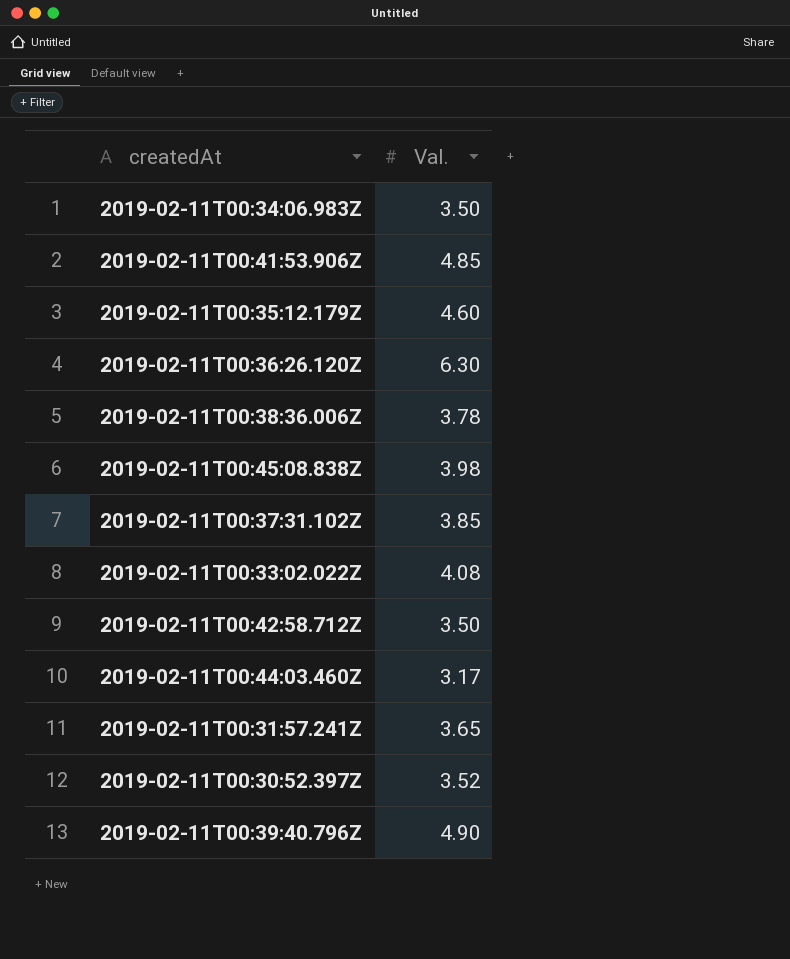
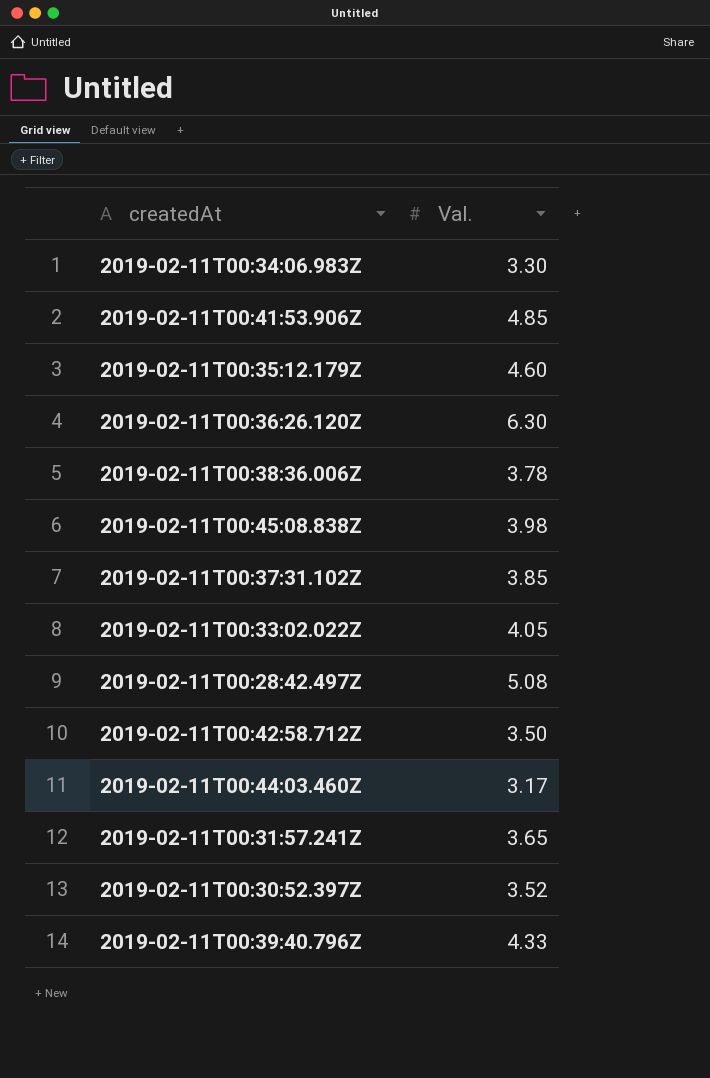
2019-02-11T00:34:06.983Z | Val.: 3.50 -> 3.30
2019-02-11T00:33:02.022Z | Val.: 4.08 -> 4.05
row 2019-02-11T00:28:42.497Z: none -> 5.08
2019-02-11T00:39:40.796Z | Val.: 4.90 -> 4.33

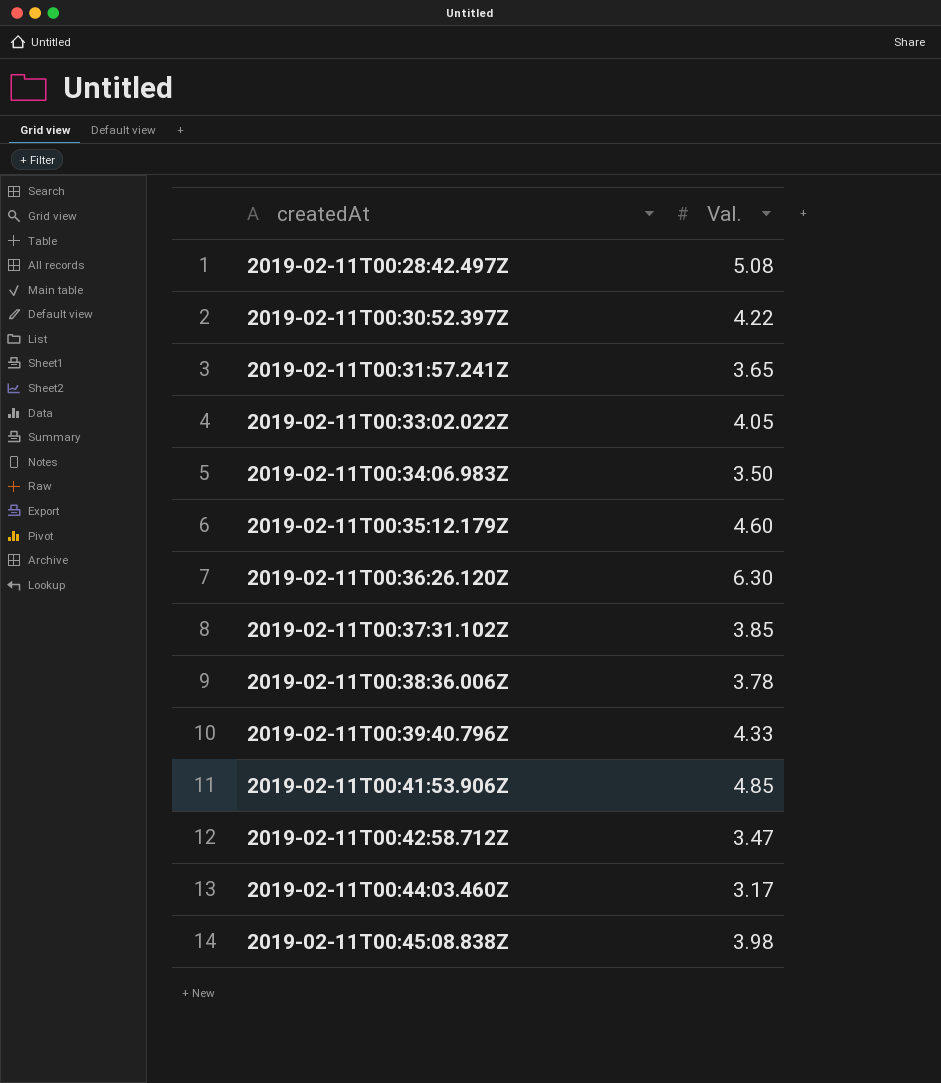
row order: none -> createdAt ascending
2019-02-11T00:30:52.397Z | Val.: 3.52 -> 4.22
2019-02-11T00:34:06.983Z | Val.: 3.30 -> 3.50
2019-02-11T00:42:58.712Z | Val.: 3.50 -> 3.47

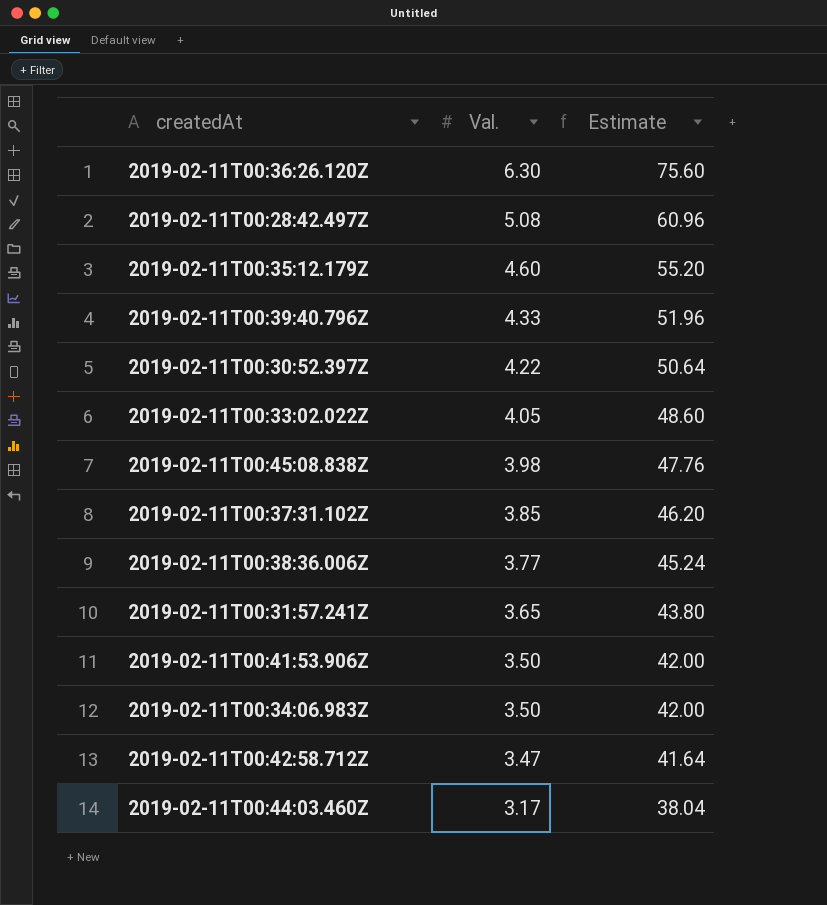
row order: createdAt ascending -> Val. descending
column Estimate | formula: none -> [Val.] * 12
2019-02-11T00:38:36.006Z | Val.: 3.78 -> 3.77
2019-02-11T00:41:53.906Z | Val.: 4.85 -> 3.50

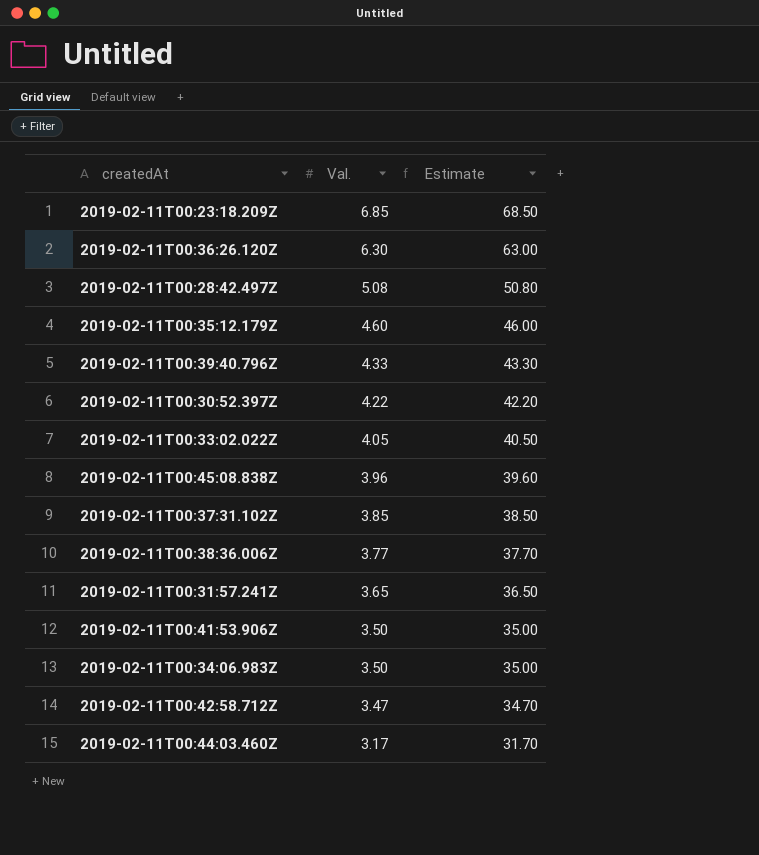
column Estimate | formula: [Val.] * 12 -> [Val.] * 10
row 2019-02-11T00:23:18.209Z: none -> 6.85 | 68.50
2019-02-11T00:45:08.838Z | Val.: 3.98 -> 3.96

